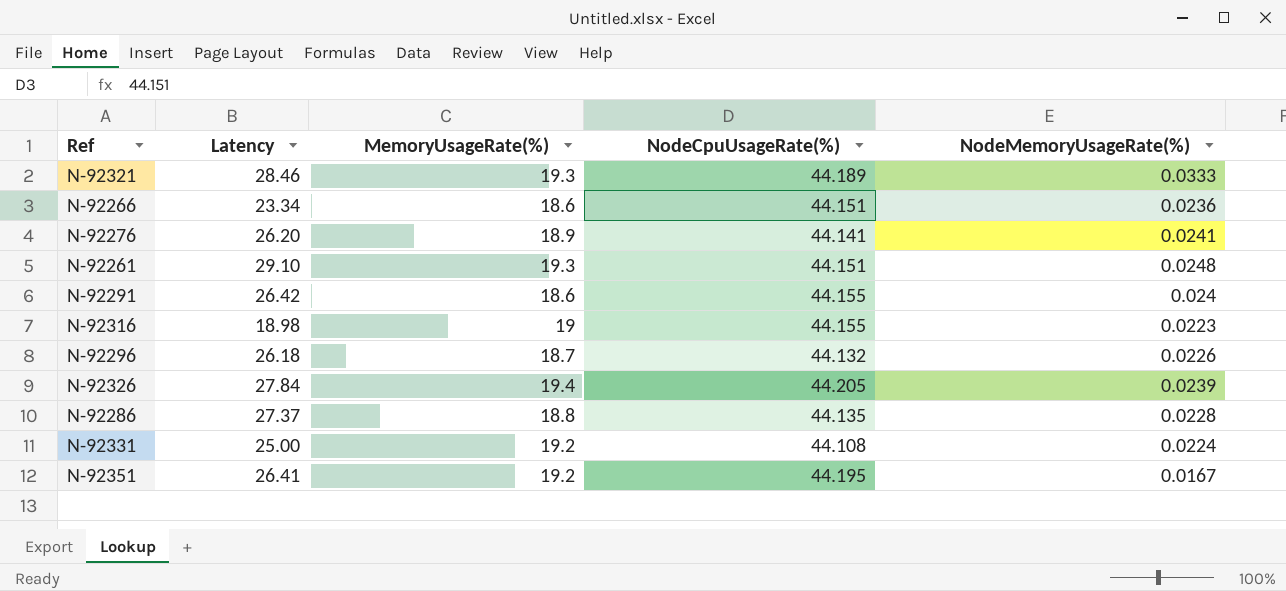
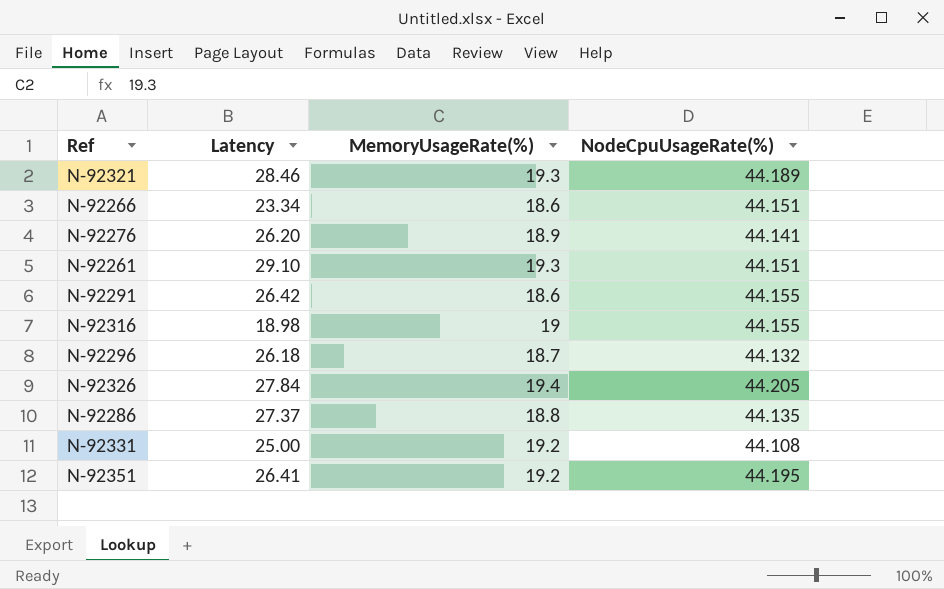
column NodeMemoryUsageRate(%) | position: 5 -> none

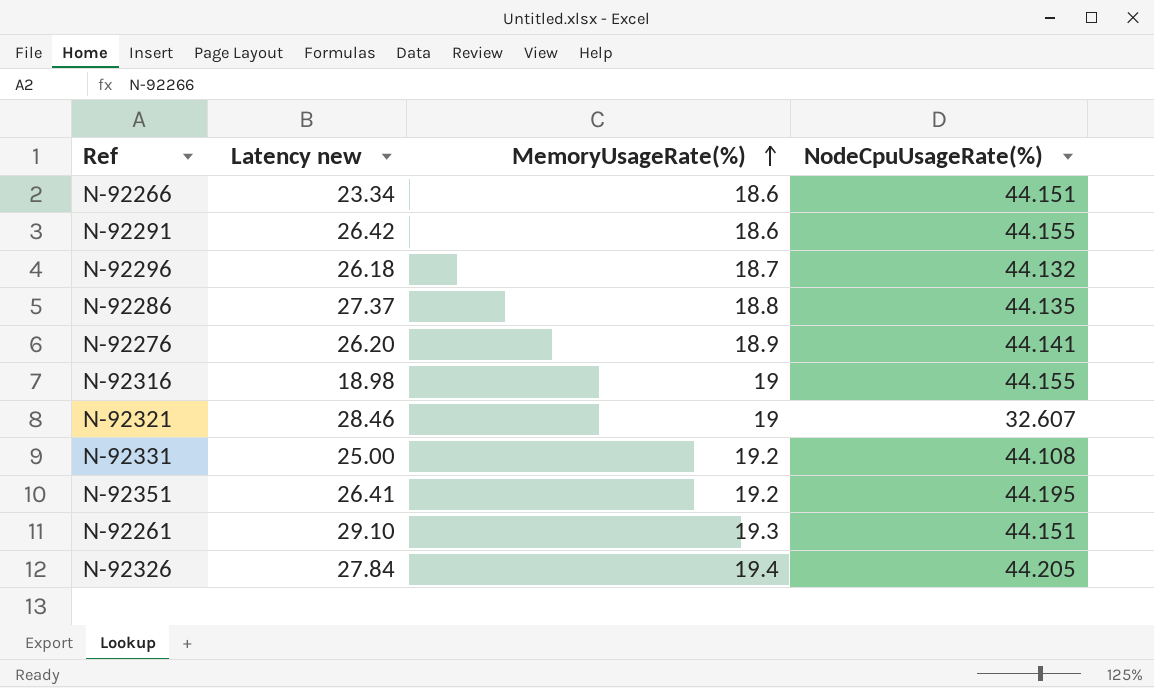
row order: none -> MemoryUsageRate(%) ascending
column name: Latency -> Latency new
N-92321 | MemoryUsageRate(%): 19.3 -> 19
N-92321 | NodeCpuUsageRate(%): 44.189 -> 32.607

